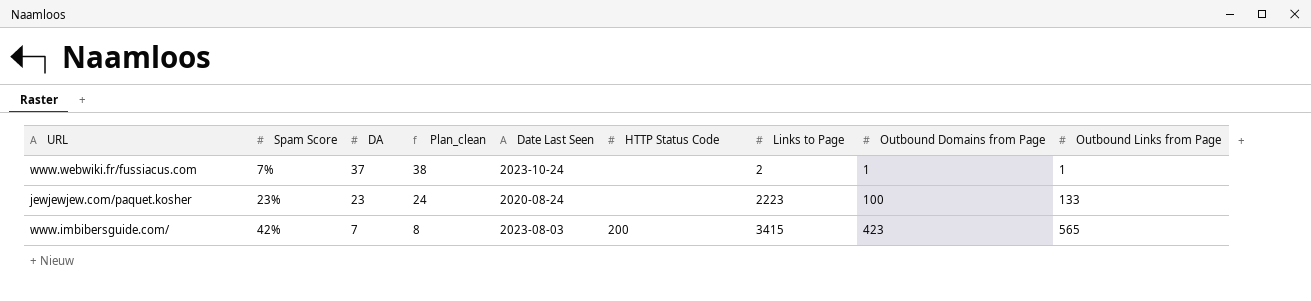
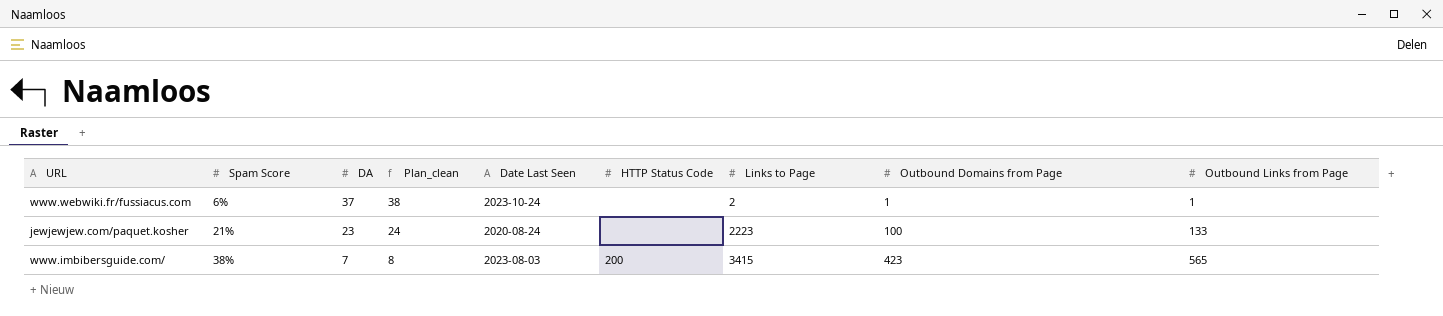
www.webwiki.fr/fussiacus.com | Spam Score: 7% -> 6%
jewjewjew.com/paquet.kosher | Spam Score: 23% -> 21%
www.imbibersguide.com/ | Spam Score: 42% -> 38%

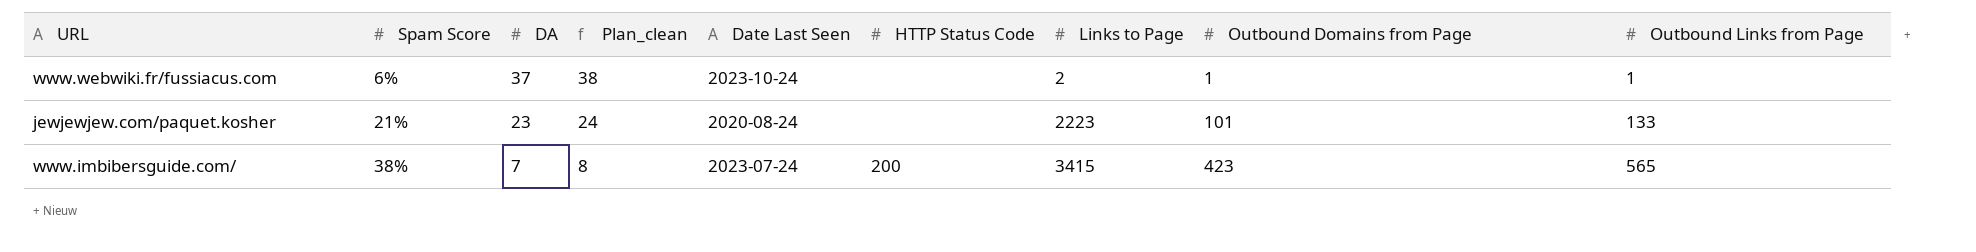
jewjewjew.com/paquet.kosher | Outbound Domains from Page: 100 -> 101
www.imbibersguide.com/ | Date Last Seen: 2023-08-03 -> 2023-07-24

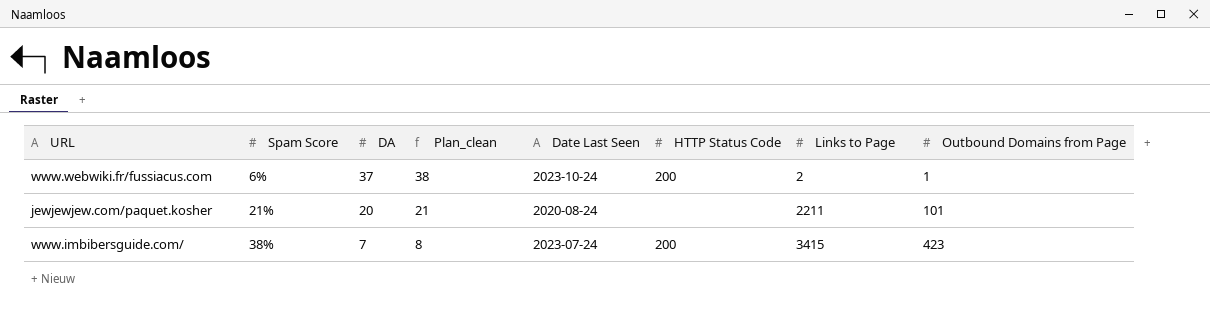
column Outbound Links from Page | position: 9 -> none
www.webwiki.fr/fussiacus.com | HTTP Status Code: none -> 200
jewjewjew.com/paquet.kosher | DA: 23 -> 20
jewjewjew.com/paquet.kosher | Plan_clean: 24 -> 21
jewjewjew.com/paquet.kosher | Links to Page: 2223 -> 2211

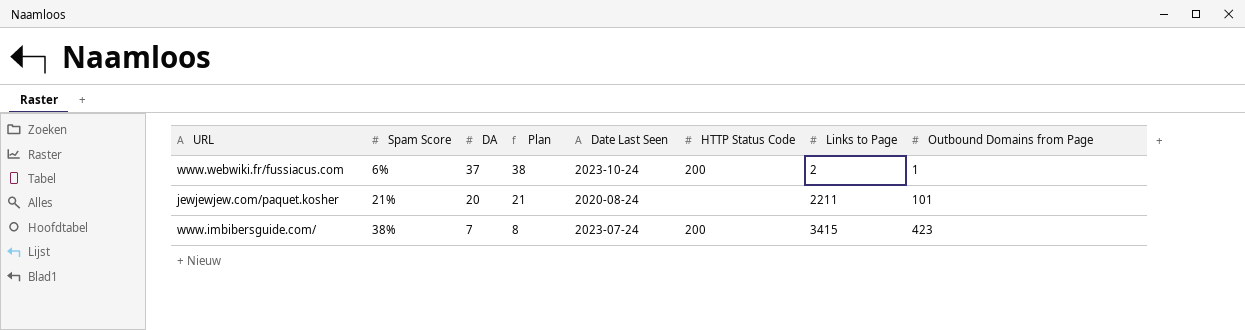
column name: Plan_clean -> Plan

